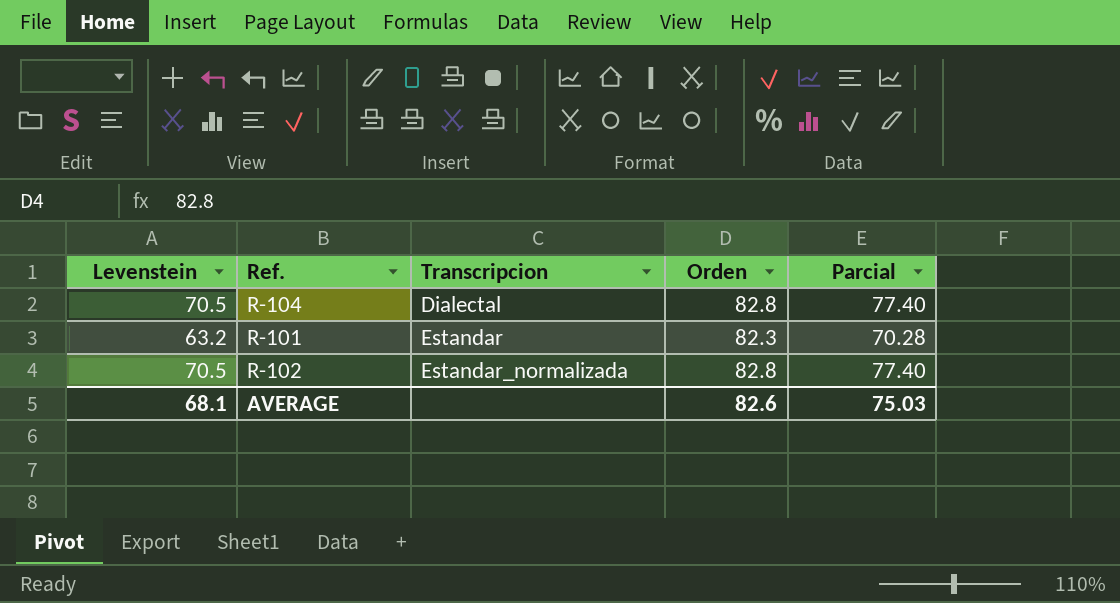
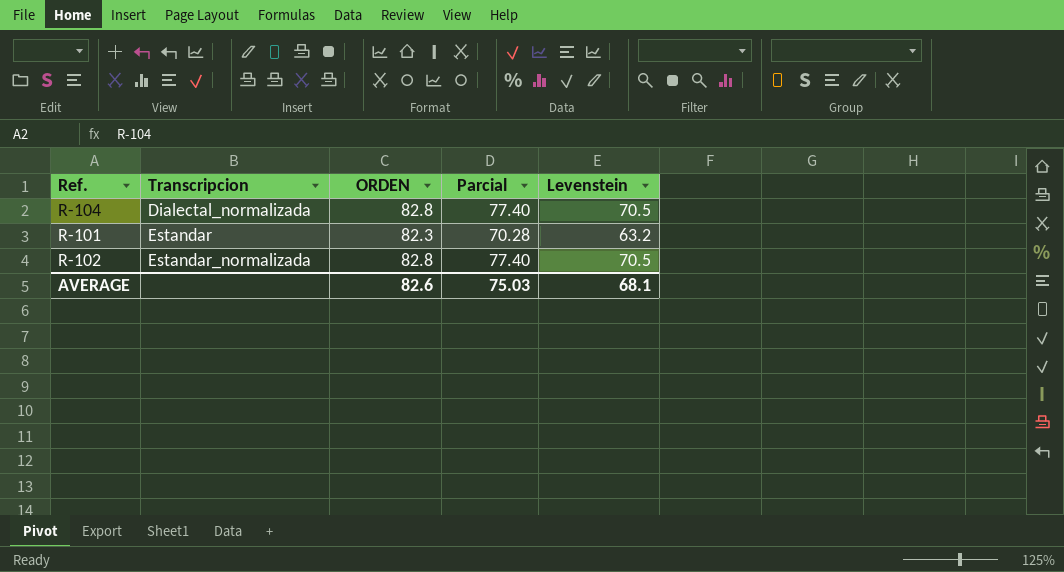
column name: Orden -> ORDEN
column Levenstein | position: 1 -> 5
R-104 | Transcripcion: Dialectal -> Dialectal_normalizada

